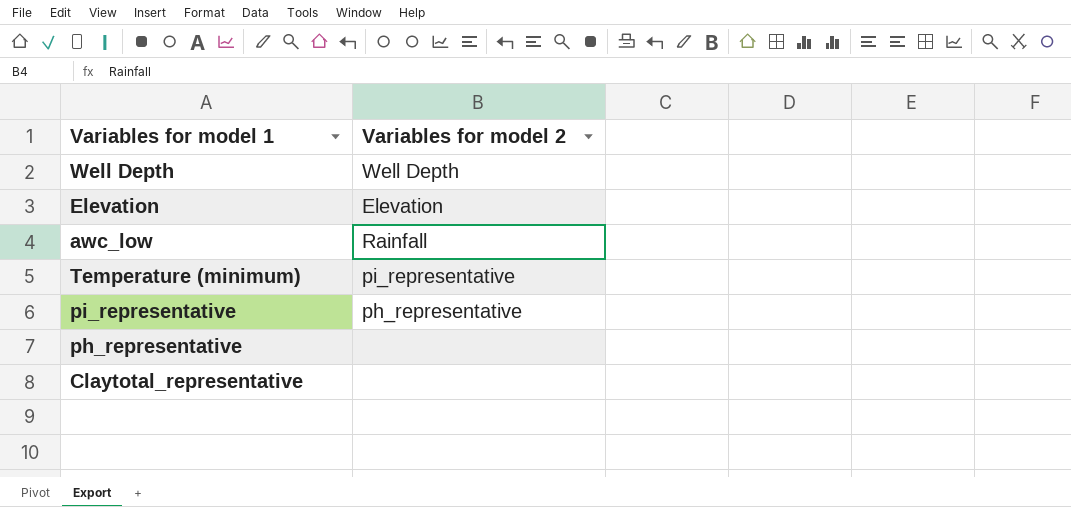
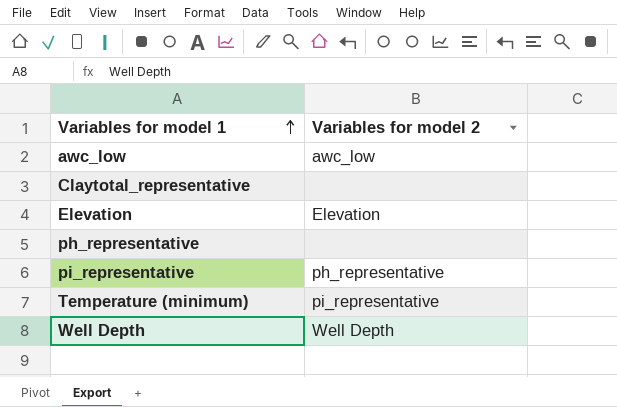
row order: none -> Variables for model 1 ascending
awc_low | Variables for model 2: Rainfall -> awc_low

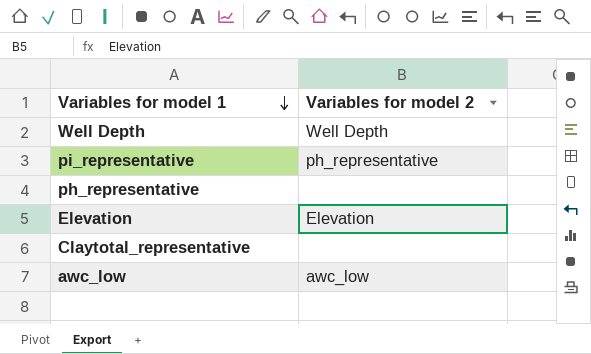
row order: Variables for model 1 ascending -> Variables for model 1 descending
row Temperature (minimum): pi_representative -> none

